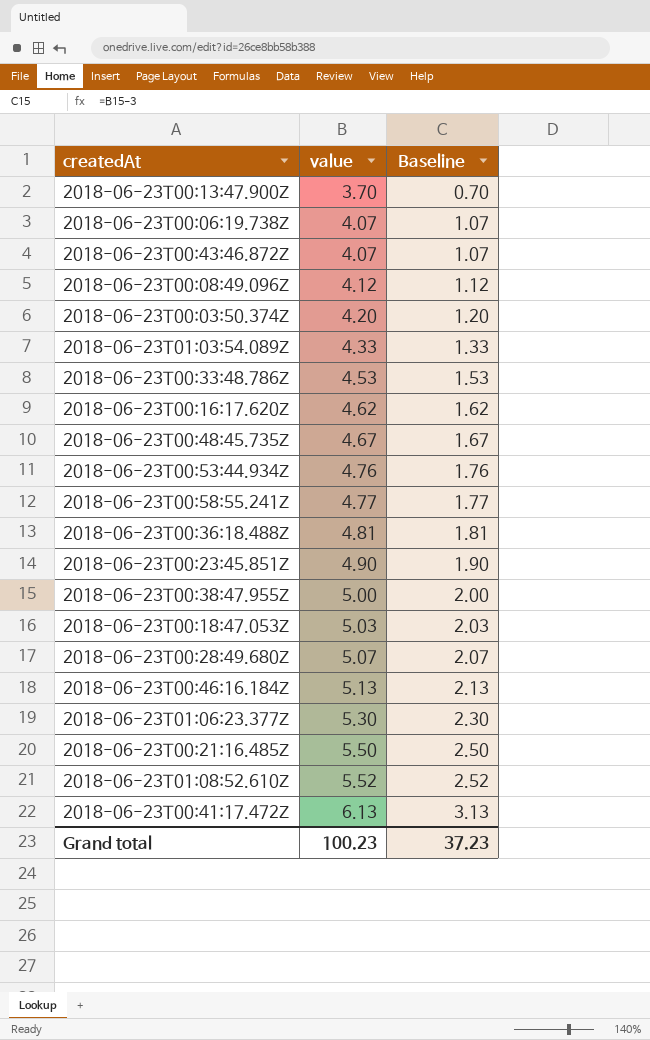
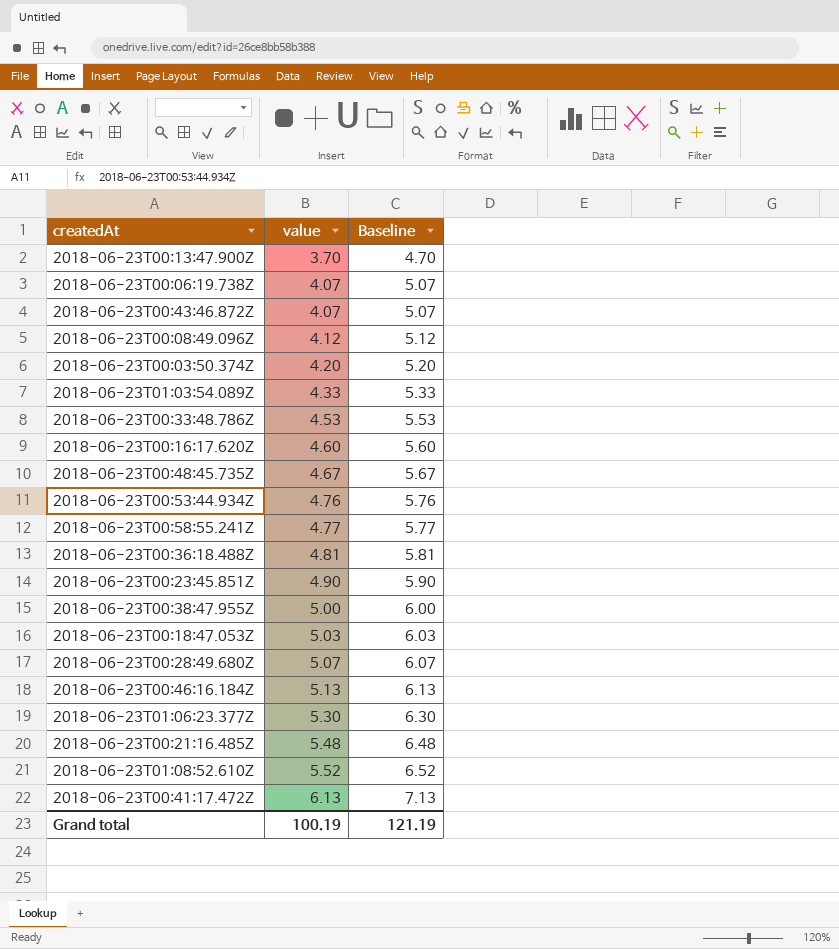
column Baseline | formula: [value] - 3 -> [value] + 1
2018-06-23T00:16:17.620Z | value: 4.62 -> 4.60
2018-06-23T00:21:16.485Z | value: 5.50 -> 5.48
Grand total | value: 100.23 -> 100.19
Grand total | Baseline: 37.23 -> 121.19

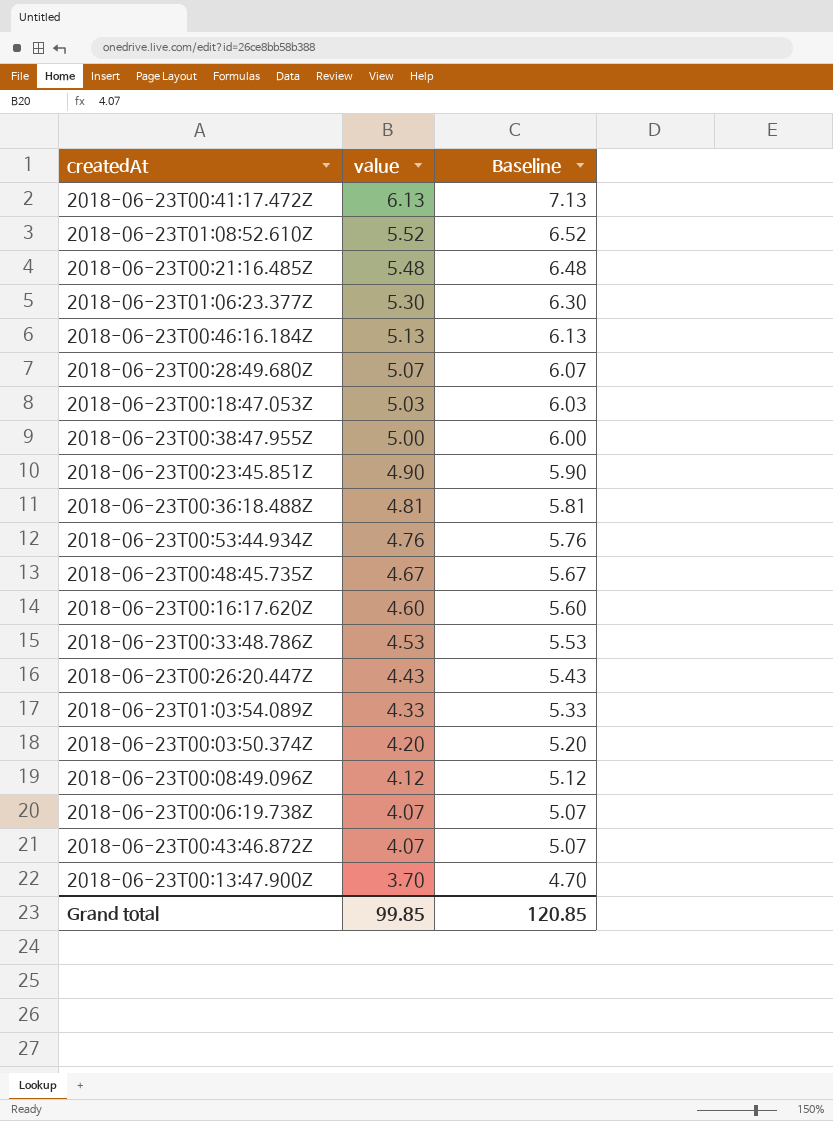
row order: value ascending -> value descending
row 2018-06-23T00:58:55.241Z: 4.77 | 5.77 -> none
row 2018-06-23T00:26:20.447Z: none -> 4.43 | 5.43
Grand total | value: 100.19 -> 99.85
Grand total | Baseline: 121.19 -> 120.85

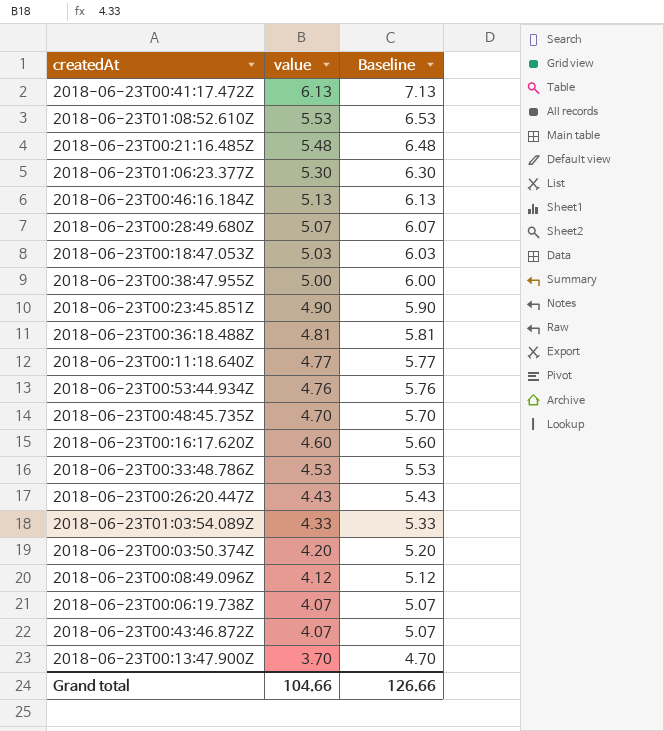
2018-06-23T01:08:52.610Z | value: 5.52 -> 5.53
2018-06-23T01:08:52.610Z | Baseline: 6.52 -> 6.53
row 2018-06-23T00:11:18.640Z: none -> 4.77 | 5.77
2018-06-23T00:48:45.735Z | value: 4.67 -> 4.70
2018-06-23T00:48:45.735Z | Baseline: 5.67 -> 5.70
Grand total | value: 99.85 -> 104.66
Grand total | Baseline: 120.85 -> 126.66

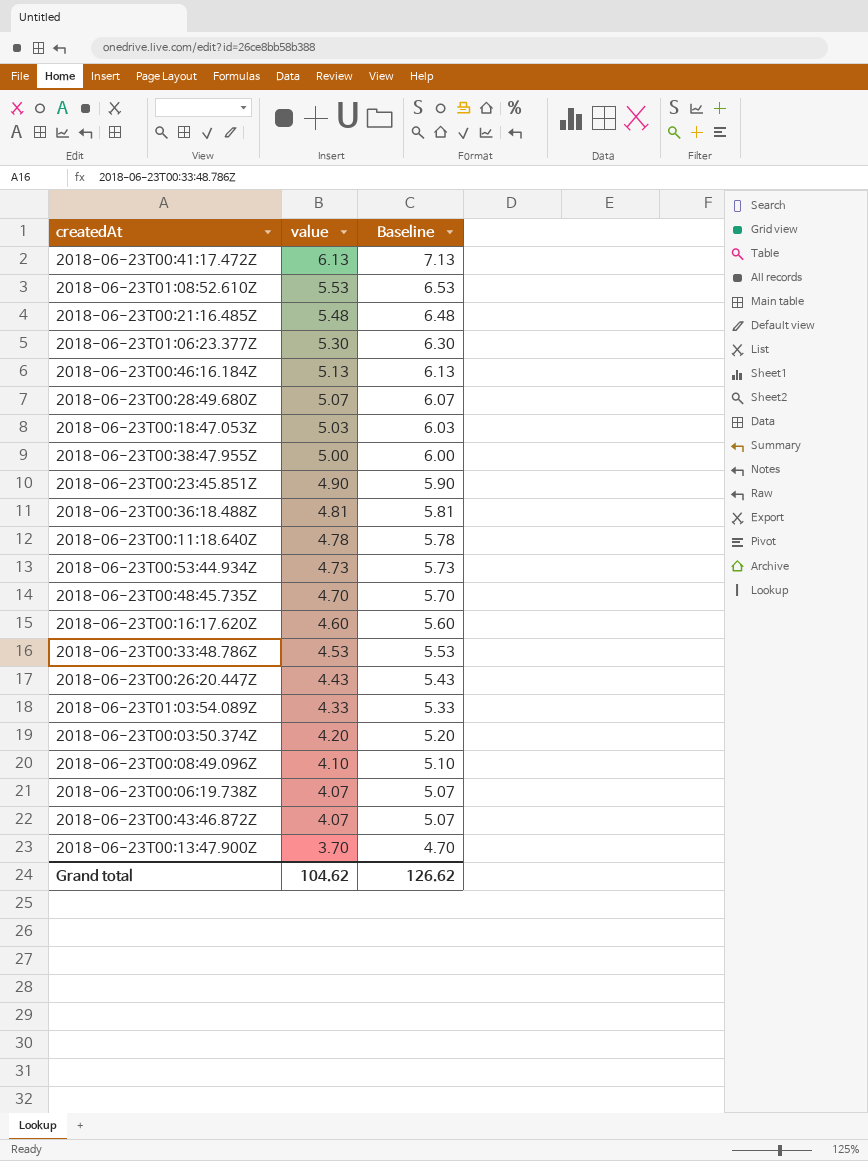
2018-06-23T00:11:18.640Z | value: 4.77 -> 4.78
2018-06-23T00:11:18.640Z | Baseline: 5.77 -> 5.78
2018-06-23T00:53:44.934Z | value: 4.76 -> 4.73
2018-06-23T00:53:44.934Z | Baseline: 5.76 -> 5.73
2018-06-23T00:08:49.096Z | value: 4.12 -> 4.10
2018-06-23T00:08:49.096Z | Baseline: 5.12 -> 5.10
Grand total | value: 104.66 -> 104.62
Grand total | Baseline: 126.66 -> 126.62

